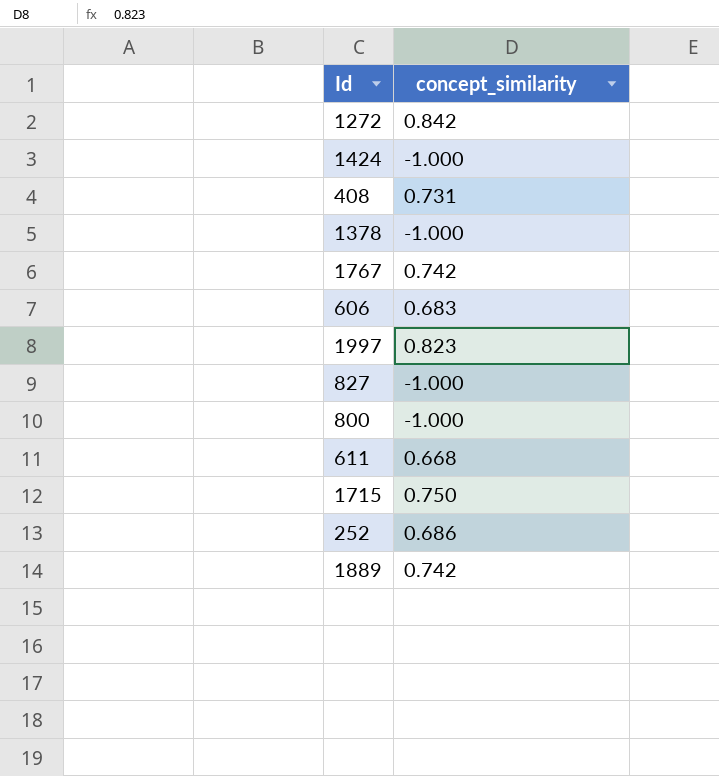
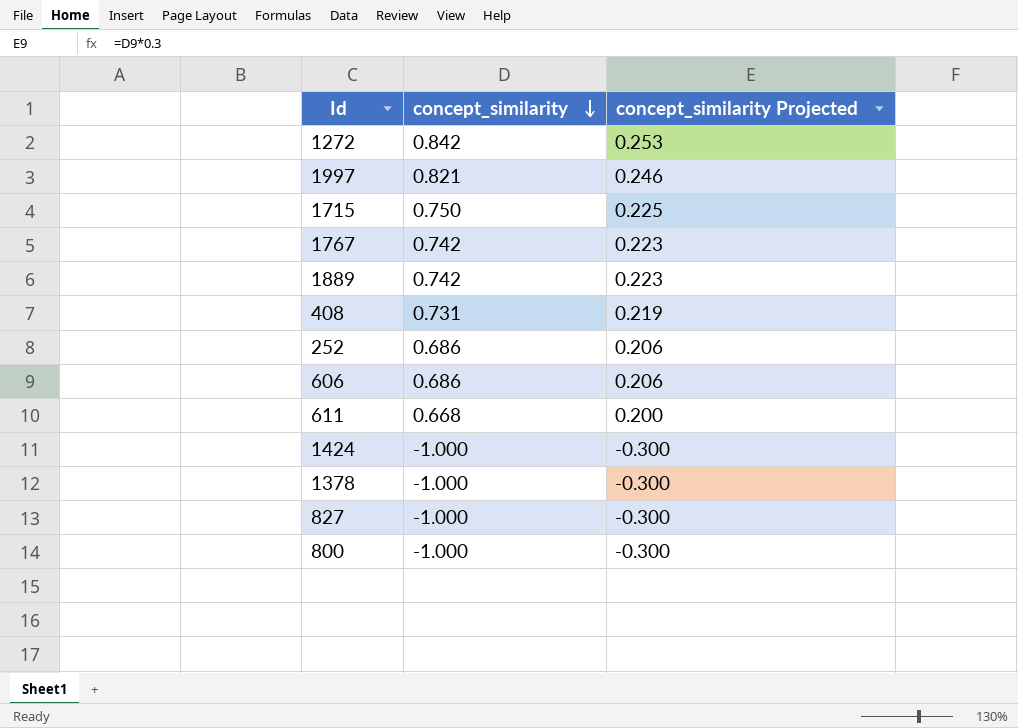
row order: none -> concept_similarity descending
column concept_similarity Projected | formula: none -> [concept_similarity] * 0.3
1997 | concept_similarity: 0.823 -> 0.821
606 | concept_similarity: 0.683 -> 0.686

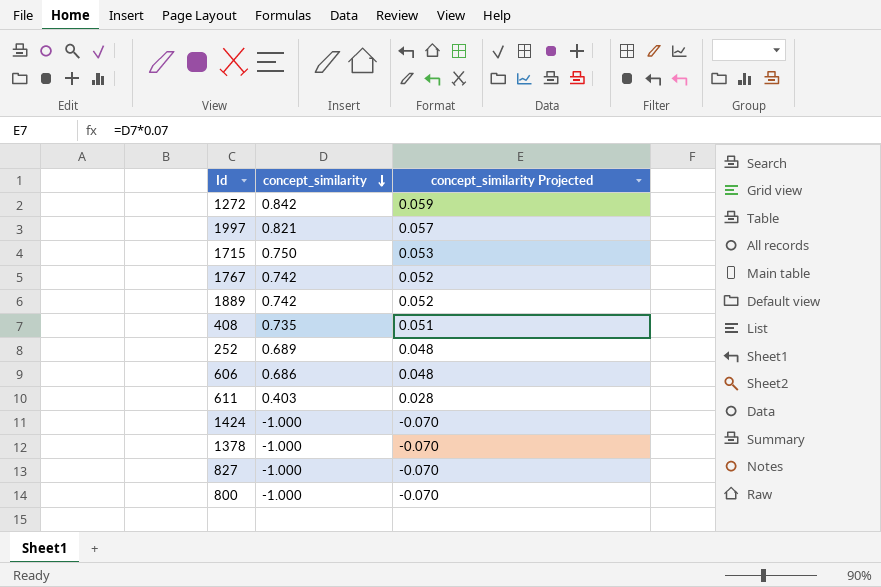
column concept_similarity Projected | formula: [concept_similarity] * 0.3 -> [concept_similarity] * 0.07
408 | concept_similarity: 0.731 -> 0.735
252 | concept_similarity: 0.686 -> 0.689
611 | concept_similarity: 0.668 -> 0.403

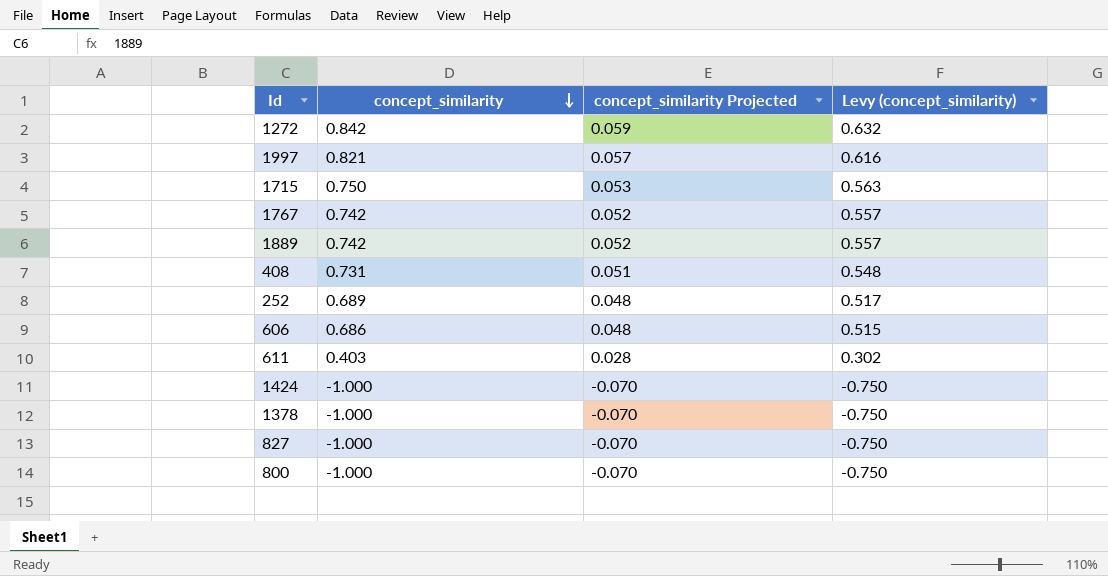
column Levy (concept_similarity) | formula: none -> [concept_similarity] * 0.75
408 | concept_similarity: 0.735 -> 0.731

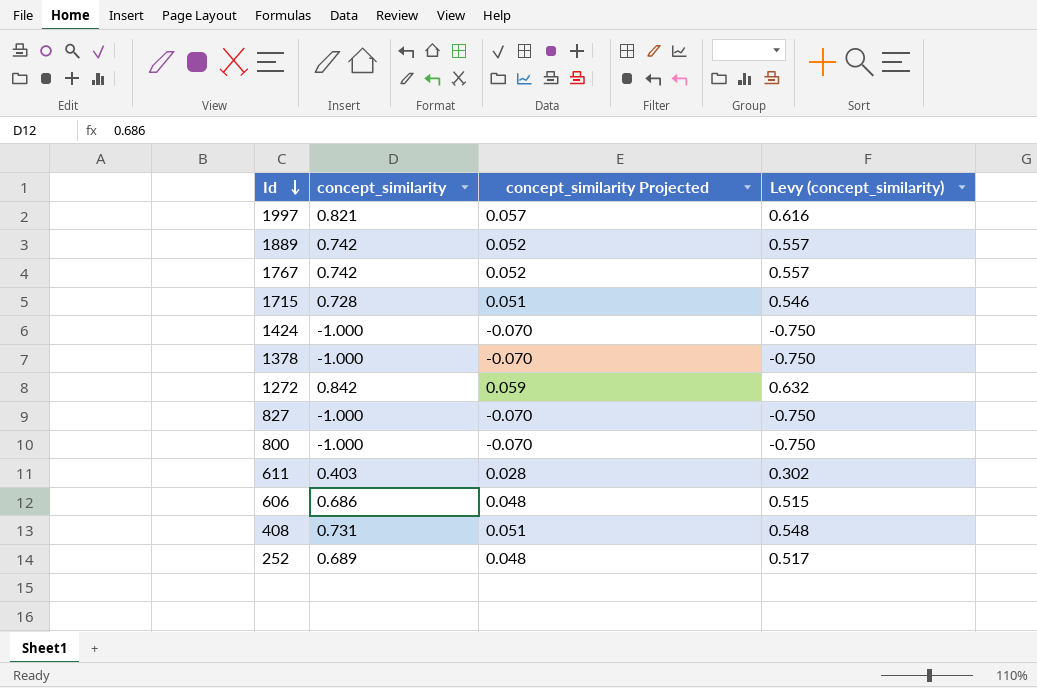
row order: concept_similarity descending -> Id descending
1715 | concept_similarity: 0.750 -> 0.728
1715 | concept_similarity Projected: 0.053 -> 0.051
1715 | Levy (concept_similarity): 0.563 -> 0.546

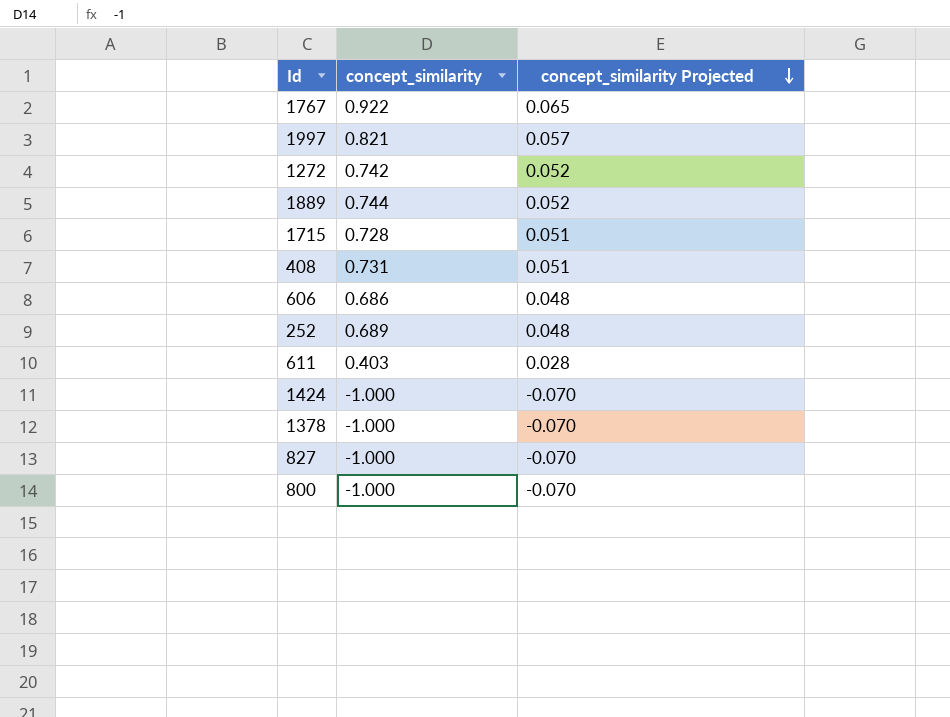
row order: Id descending -> concept_similarity Projected descending
column Levy (concept_similarity) | formula: [concept_similarity] * 0.75 -> none
1767 | concept_similarity: 0.742 -> 0.922
1767 | concept_similarity Projected: 0.052 -> 0.065
1272 | concept_similarity: 0.842 -> 0.742
1272 | concept_similarity Projected: 0.059 -> 0.052
1889 | concept_similarity: 0.742 -> 0.744

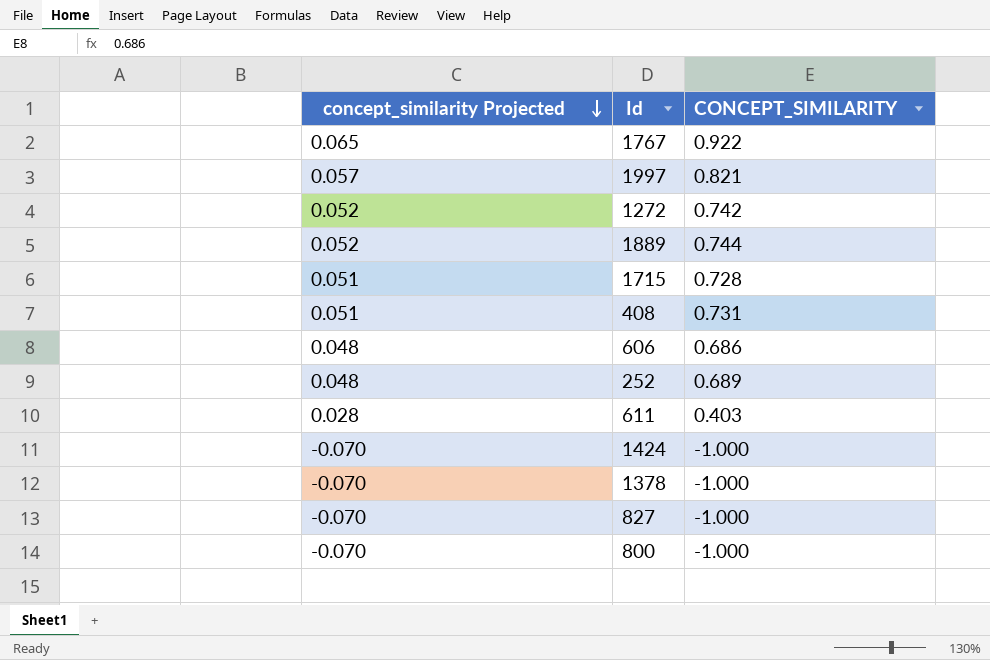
column concept_similarity Projected | position: 3 -> 1
column name: concept_similarity -> CONCEPT_SIMILARITY

